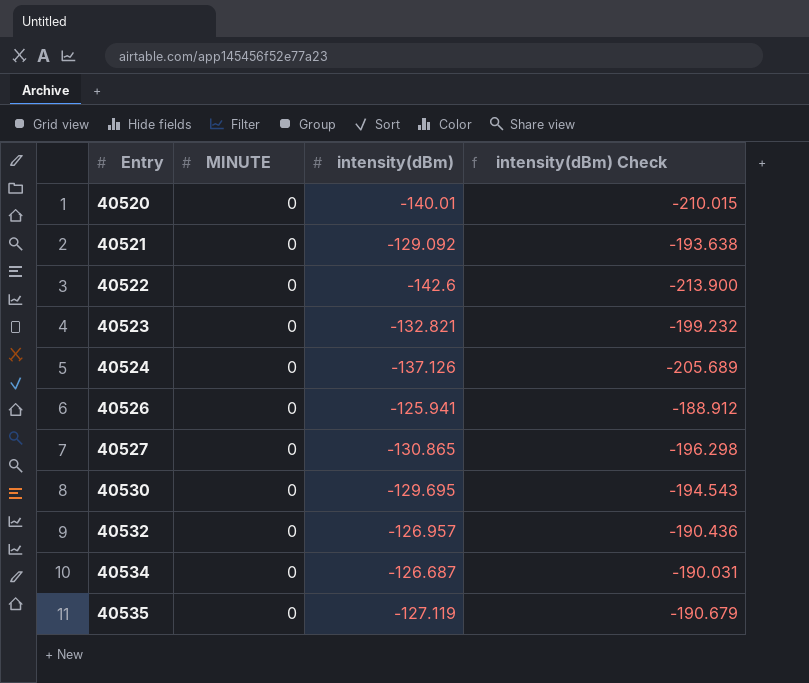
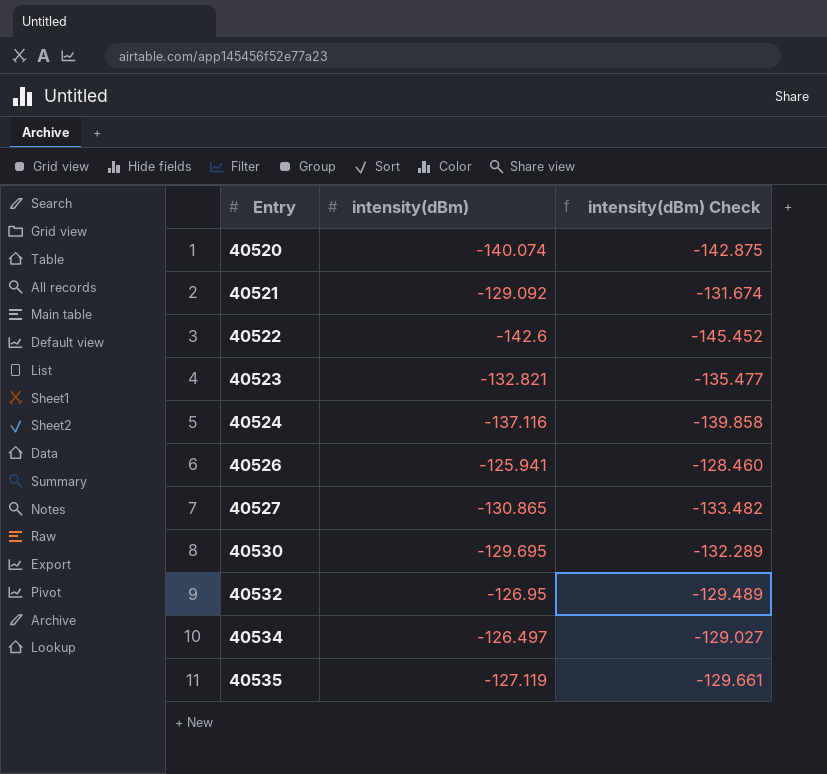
column MINUTE | position: 2 -> none
column intensity(dBm) Check | formula: [intensity(dBm)] * 1.5 -> [intensity(dBm)] * 1.02
40520 | intensity(dBm): -140.01 -> -140.074
40524 | intensity(dBm): -137.126 -> -137.116
40532 | intensity(dBm): -126.957 -> -126.95
40534 | intensity(dBm): -126.687 -> -126.497

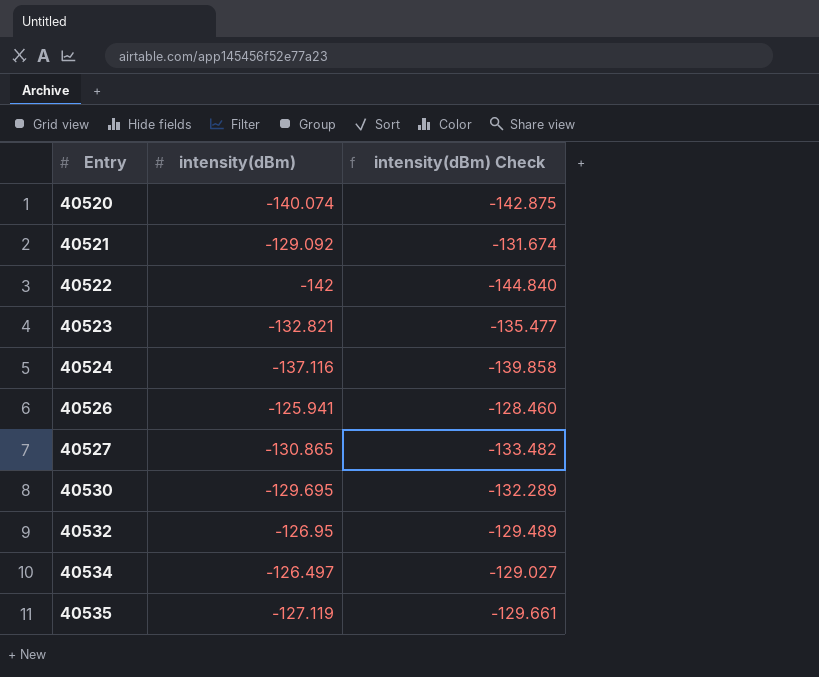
40522 | intensity(dBm): -142.6 -> -142
40522 | intensity(dBm) Check: -145.452 -> -144.840

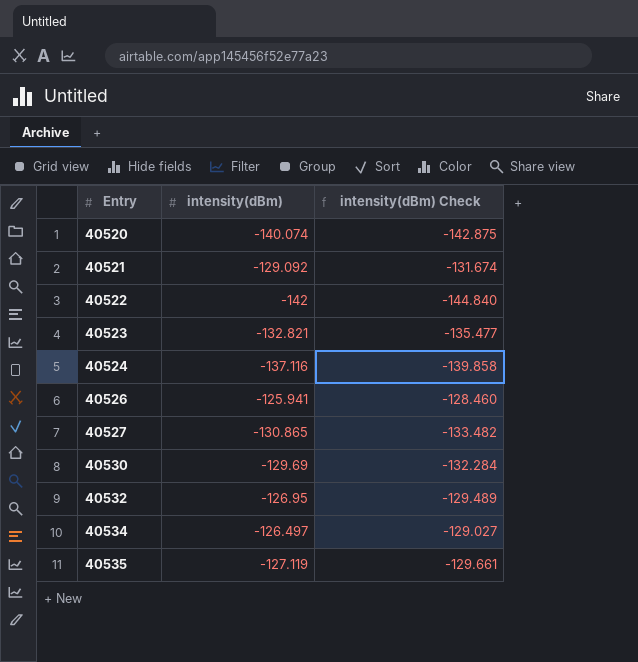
40530 | intensity(dBm): -129.695 -> -129.69
40530 | intensity(dBm) Check: -132.289 -> -132.284

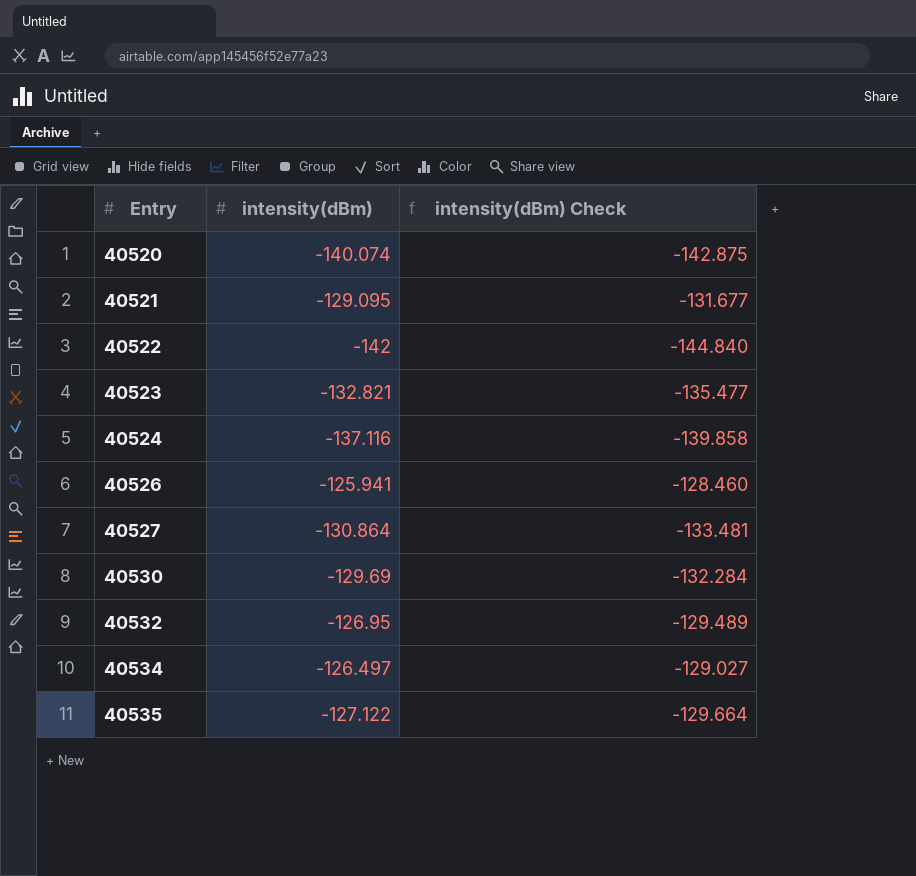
40521 | intensity(dBm): -129.092 -> -129.095
40521 | intensity(dBm) Check: -131.674 -> -131.677
40527 | intensity(dBm): -130.865 -> -130.864
40527 | intensity(dBm) Check: -133.482 -> -133.481
40535 | intensity(dBm): -127.119 -> -127.122
40535 | intensity(dBm) Check: -129.661 -> -129.664

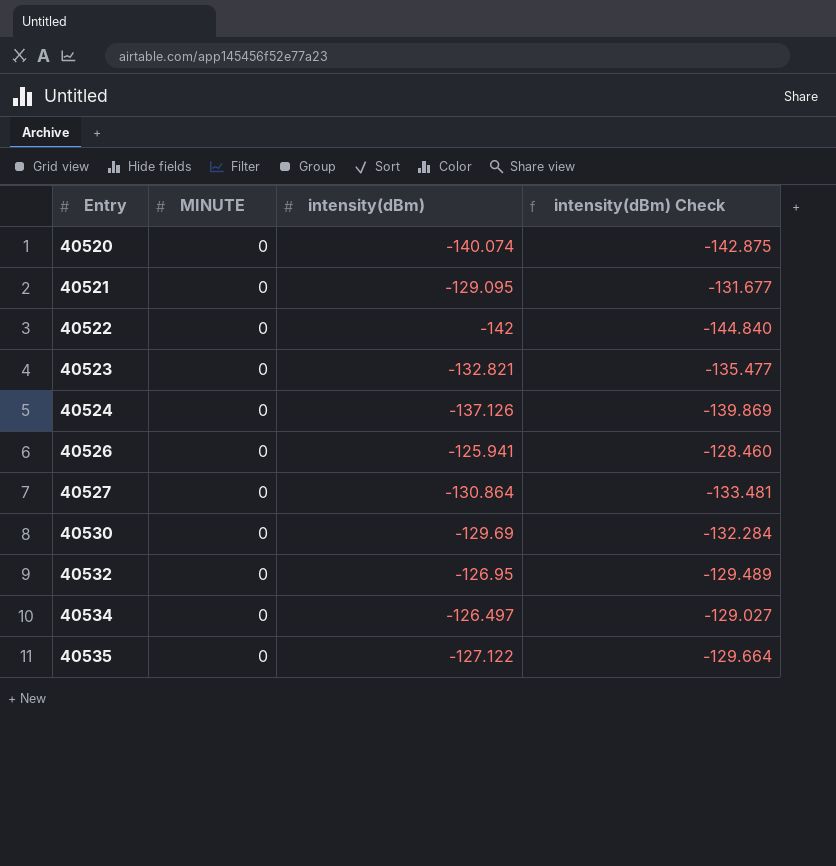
column MINUTE | position: none -> 2
40524 | intensity(dBm): -137.116 -> -137.126
40524 | intensity(dBm) Check: -139.858 -> -139.869

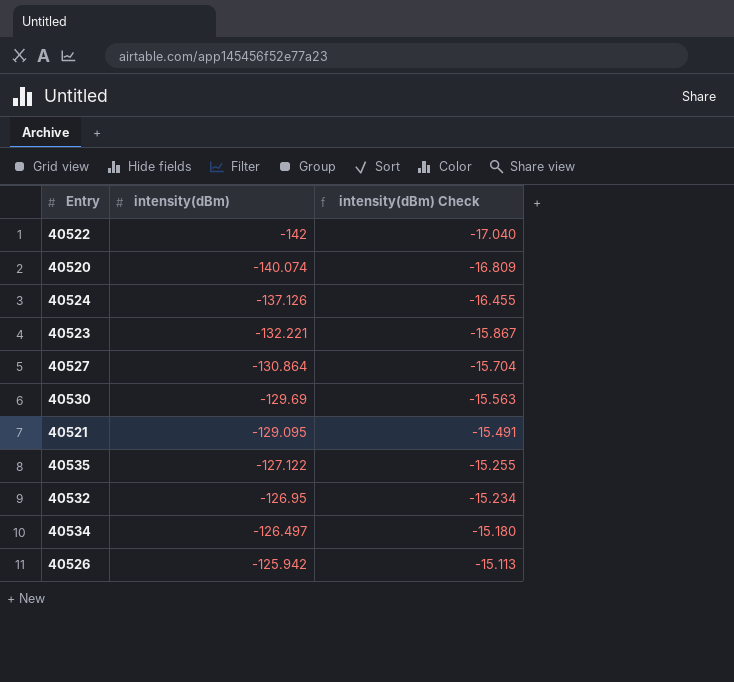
row order: Entry ascending -> intensity(dBm) ascending
column MINUTE | position: 2 -> none
column intensity(dBm) Check | formula: [intensity(dBm)] * 1.02 -> [intensity(dBm)] * 0.12
40523 | intensity(dBm): -132.821 -> -132.221
40526 | intensity(dBm): -125.941 -> -125.942

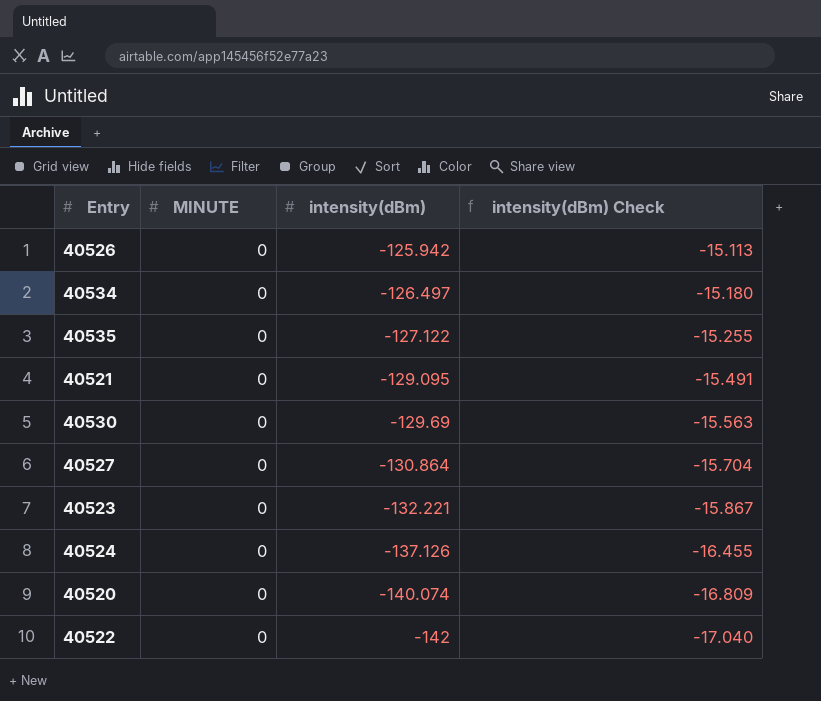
row order: intensity(dBm) ascending -> intensity(dBm) descending
column MINUTE | position: none -> 2
row 40532: -126.95 | -15.234 -> none

